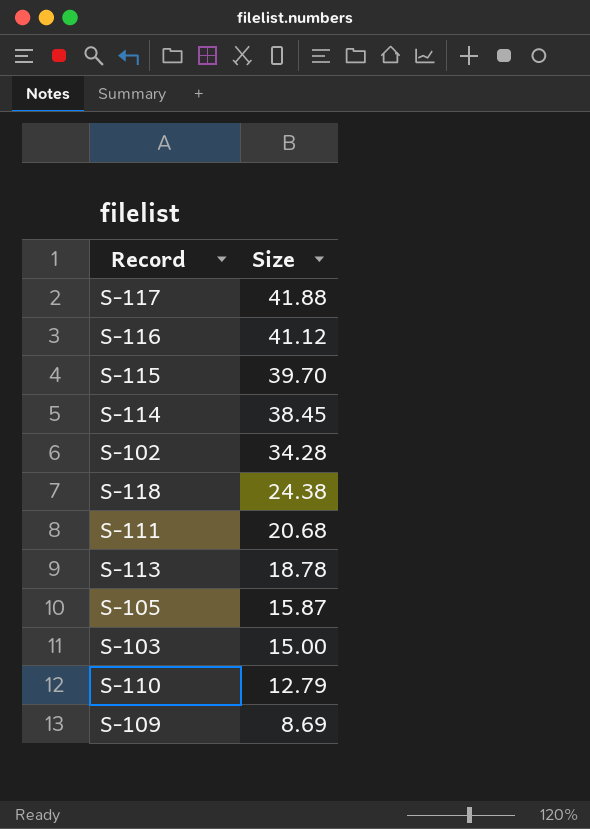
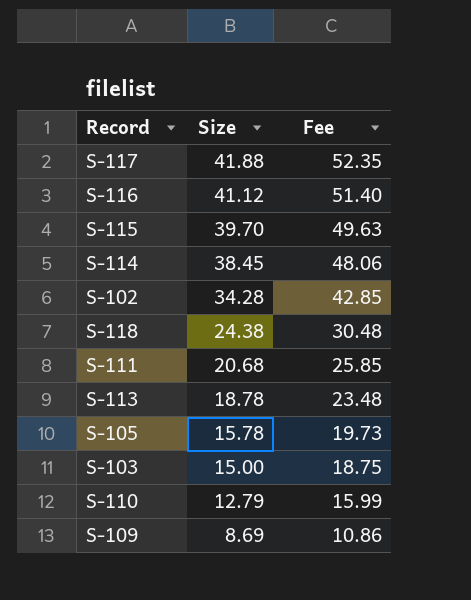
column Fee | formula: none -> [Size] * 1.25
S-105 | Size: 15.87 -> 15.78

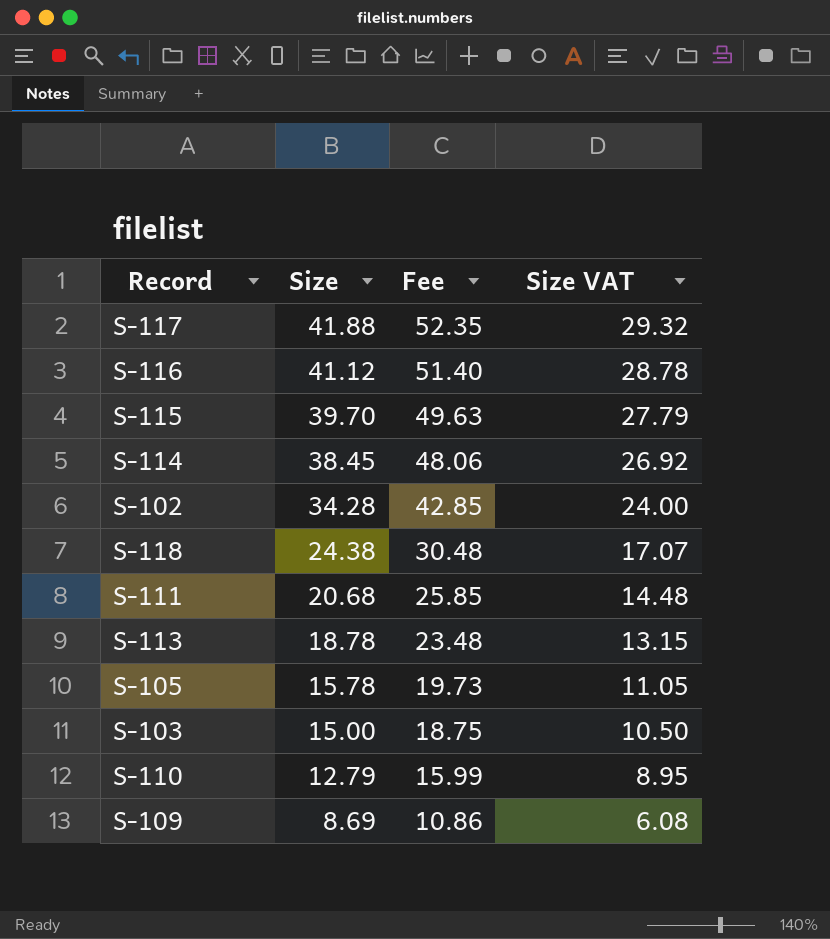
column Size VAT | formula: none -> [Size] * 0.7

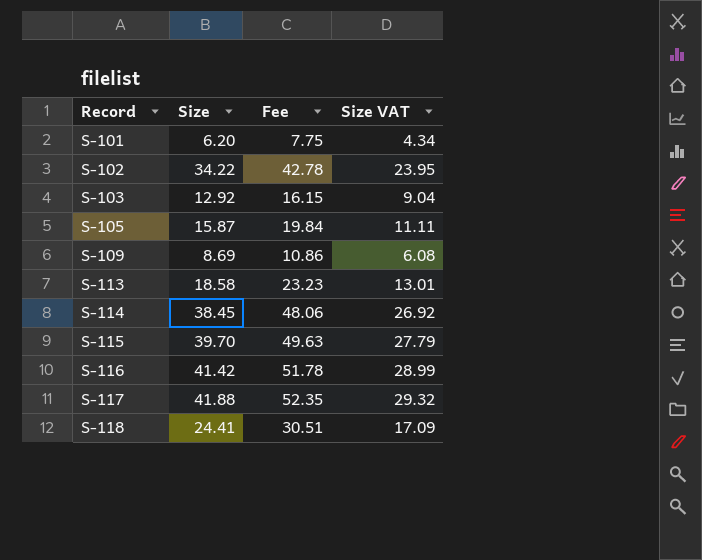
row order: Size descending -> Record ascending
row S-111: 20.68 | 25.85 | 14.48 -> none
row S-110: 12.79 | 15.99 | 8.95 -> none
row S-101: none -> 6.20 | 7.75 | 4.34
S-102 | Size: 34.28 -> 34.22
S-102 | Fee: 42.85 -> 42.78
S-102 | Size VAT: 24.00 -> 23.95
S-103 | Size: 15.00 -> 12.92
S-103 | Fee: 18.75 -> 16.15
S-103 | Size VAT: 10.50 -> 9.04
S-105 | Size: 15.78 -> 15.87
S-105 | Fee: 19.73 -> 19.84
S-105 | Size VAT: 11.05 -> 11.11
S-113 | Size: 18.78 -> 18.58
S-113 | Fee: 23.48 -> 23.23
S-113 | Size VAT: 13.15 -> 13.01
S-116 | Size: 41.12 -> 41.42
S-116 | Fee: 51.40 -> 51.78
S-116 | Size VAT: 28.78 -> 28.99
S-118 | Size: 24.38 -> 24.41
S-118 | Fee: 30.48 -> 30.51
S-118 | Size VAT: 17.07 -> 17.09

